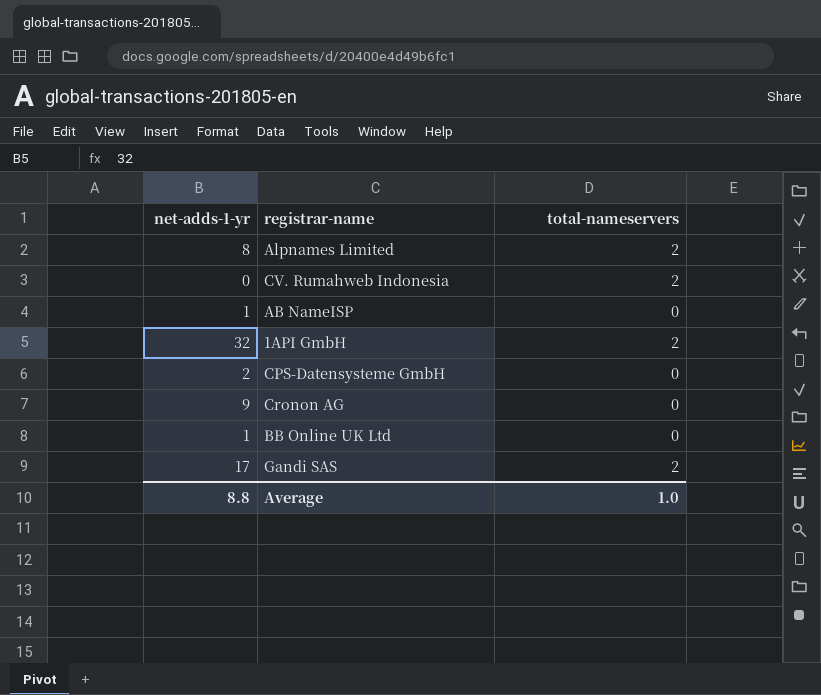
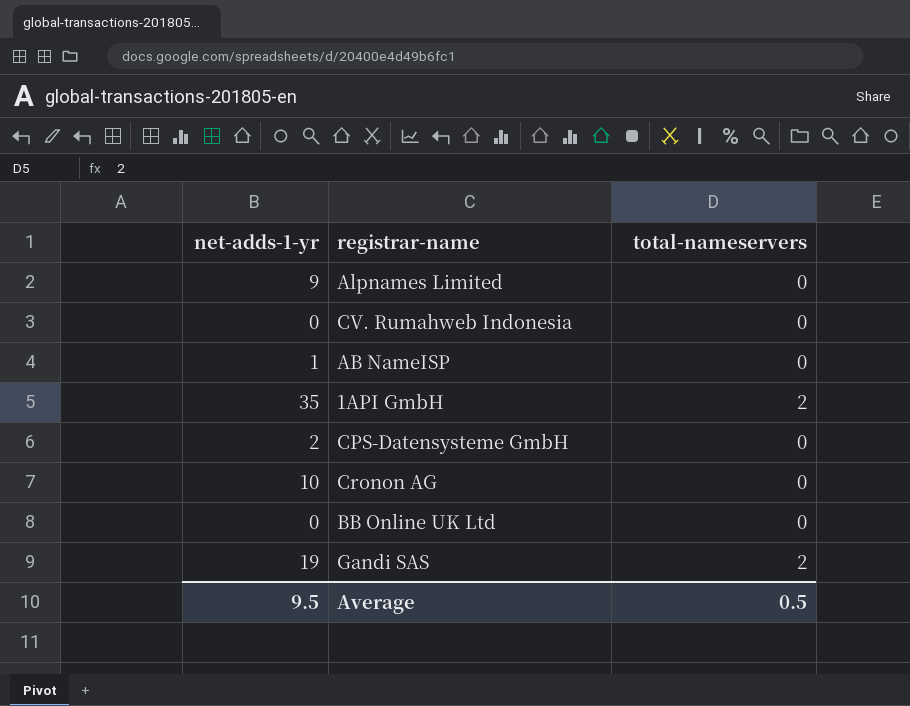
Alpnames Limited | net-adds-1-yr: 8 -> 9
Alpnames Limited | total-nameservers: 2 -> 0
CV. Rumahweb Indonesia | total-nameservers: 2 -> 0
1API GmbH | net-adds-1-yr: 32 -> 35
Cronon AG | net-adds-1-yr: 9 -> 10
BB Online UK Ltd | net-adds-1-yr: 1 -> 0
Gandi SAS | net-adds-1-yr: 17 -> 19
Average | net-adds-1-yr: 8.8 -> 9.5
Average | total-nameservers: 1.0 -> 0.5

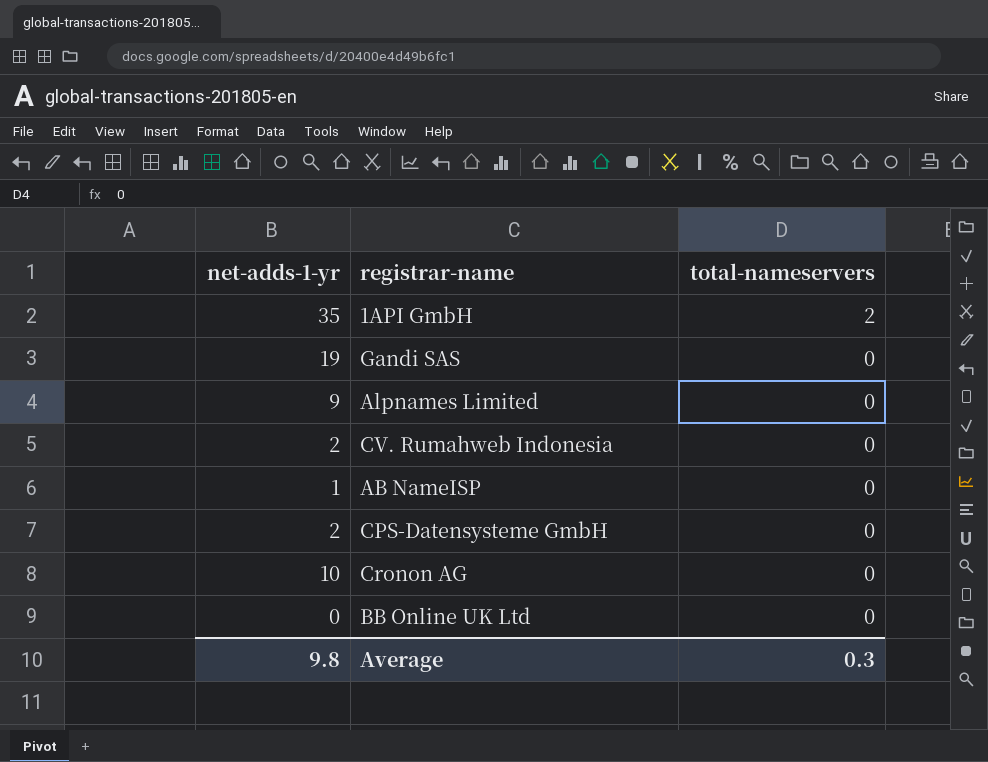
row order: none -> total-nameservers descending
Gandi SAS | total-nameservers: 2 -> 0
CV. Rumahweb Indonesia | net-adds-1-yr: 0 -> 2
Average | net-adds-1-yr: 9.5 -> 9.8
Average | total-nameservers: 0.5 -> 0.3

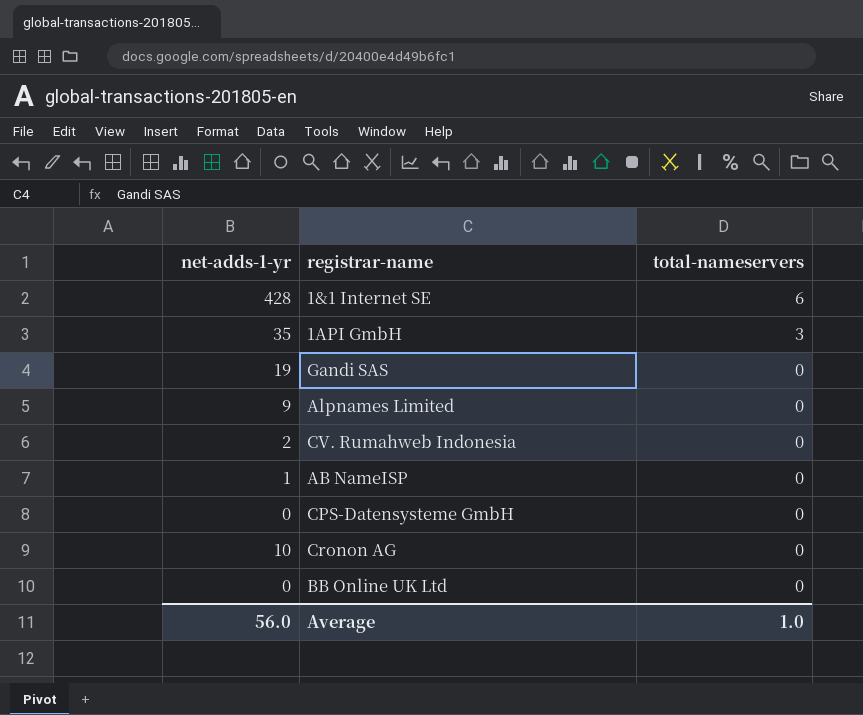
row 1&1 Internet SE: none -> 428 | 6
1API GmbH | total-nameservers: 2 -> 3
CPS-Datensysteme GmbH | net-adds-1-yr: 2 -> 0
Average | net-adds-1-yr: 9.8 -> 56.0
Average | total-nameservers: 0.3 -> 1.0

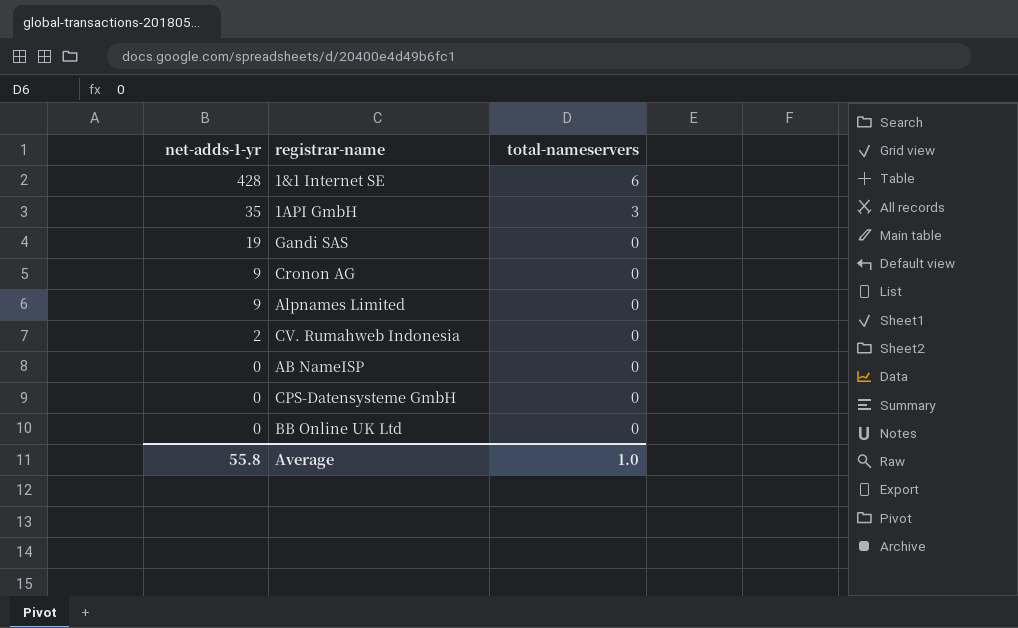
row order: total-nameservers descending -> net-adds-1-yr descending
Cronon AG | net-adds-1-yr: 10 -> 9
AB NameISP | net-adds-1-yr: 1 -> 0
Average | net-adds-1-yr: 56.0 -> 55.8

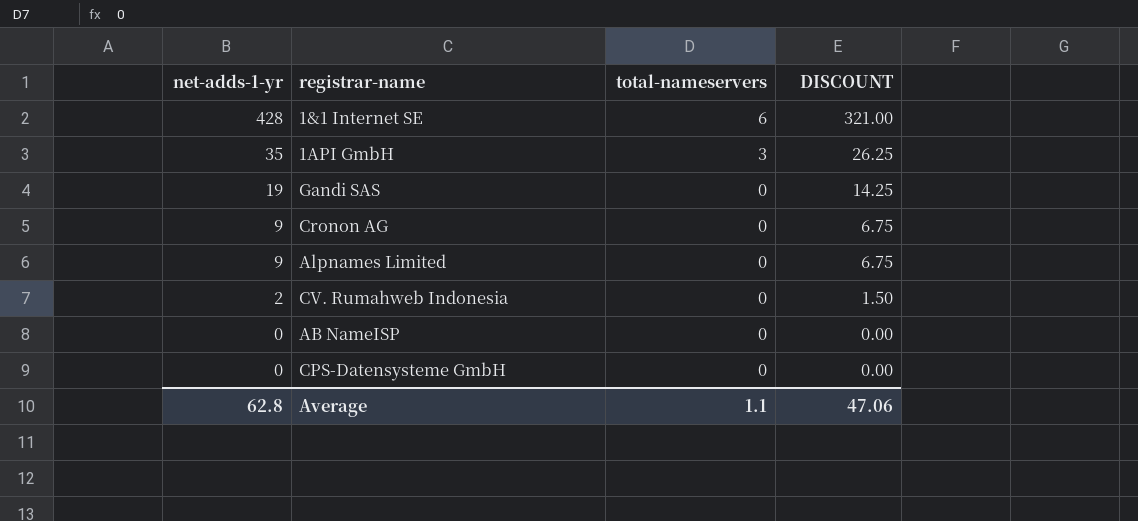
column DISCOUNT | formula: none -> [net-adds-1-yr] * 0.75
row BB Online UK Ltd: 0 | 0 -> none
Average | net-adds-1-yr: 55.8 -> 62.8
Average | total-nameservers: 1.0 -> 1.1

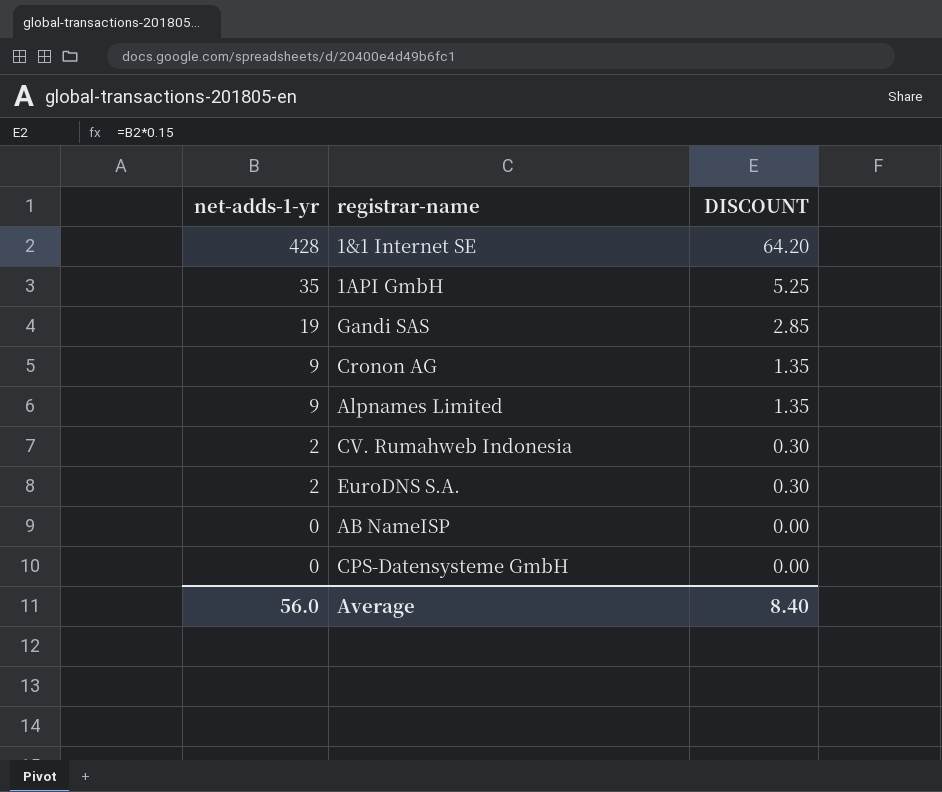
column total-nameservers | position: 3 -> none
column DISCOUNT | formula: [net-adds-1-yr] * 0.75 -> [net-adds-1-yr] * 0.15
row EuroDNS S.A.: none -> 2 | 0.30
Average | net-adds-1-yr: 62.8 -> 56.0
Average | DISCOUNT: 47.06 -> 8.40

